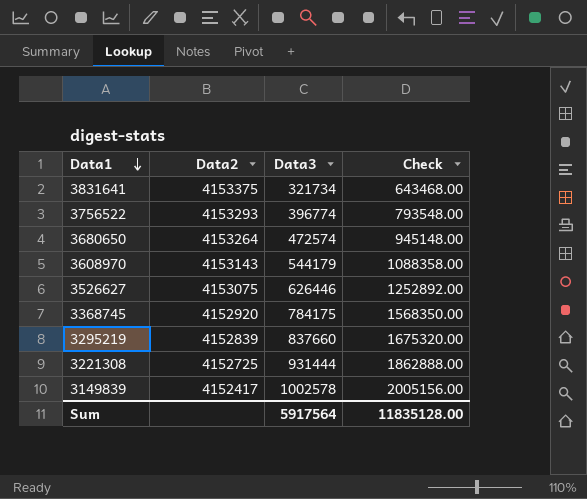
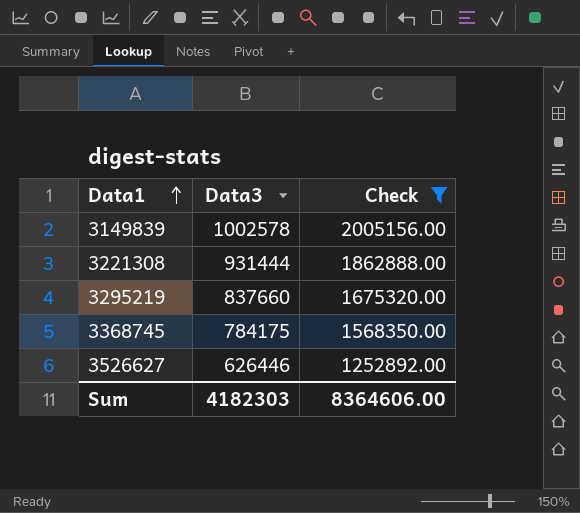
filter: none -> Check >= 1252892.00
row order: Data1 descending -> Data1 ascending
column Data2 | position: 2 -> none
Sum | Data3: 5917564 -> 4182303
Sum | Check: 11835128.00 -> 8364606.00

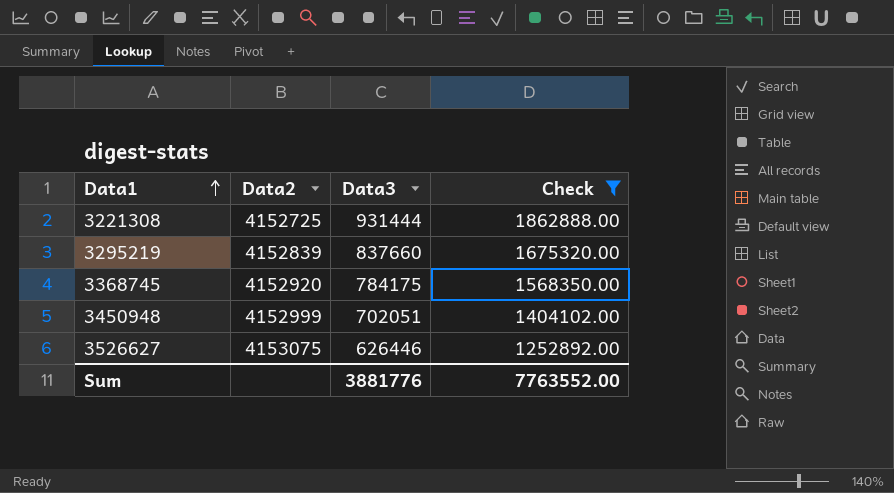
column Data2 | position: none -> 2
row 3149839: 1002578 | 2005156.00 -> none
row 3450948: none -> 4152999 | 702051 | 1404102.00
Sum | Data3: 4182303 -> 3881776
Sum | Check: 8364606.00 -> 7763552.00

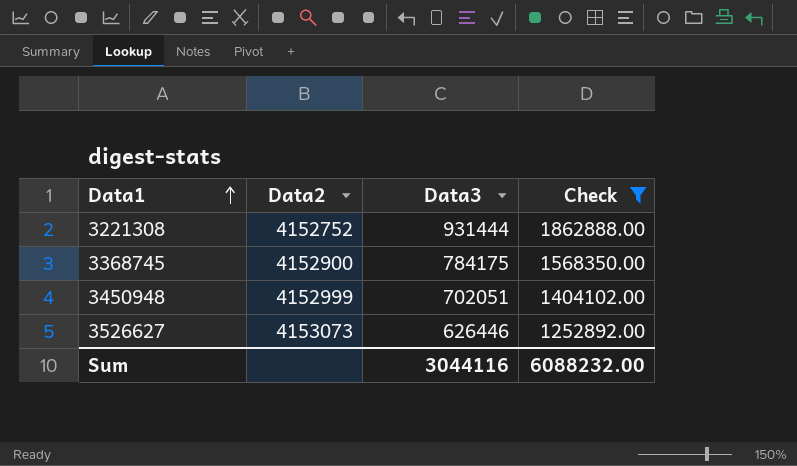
row 3295219: 4152839 | 837660 | 1675320.00 -> none
3221308 | Data2: 4152725 -> 4152752
3368745 | Data2: 4152920 -> 4152900
3526627 | Data2: 4153075 -> 4153073
Sum | Data3: 3881776 -> 3044116
Sum | Check: 7763552.00 -> 6088232.00

